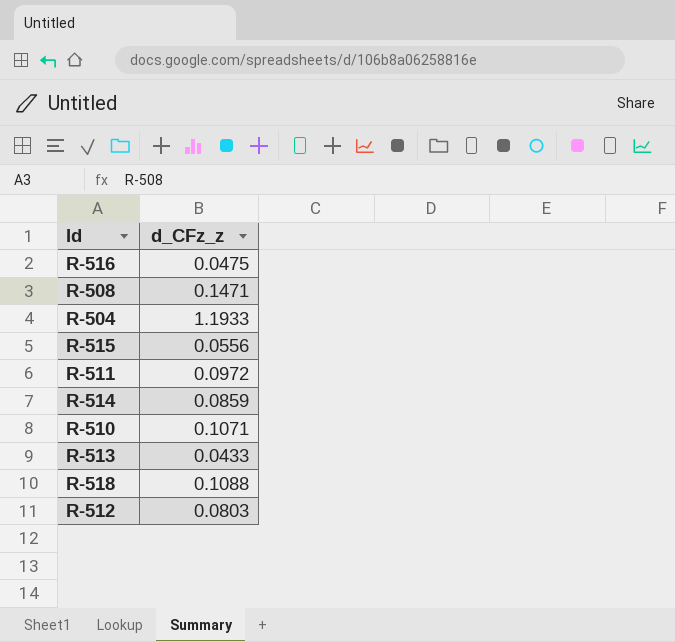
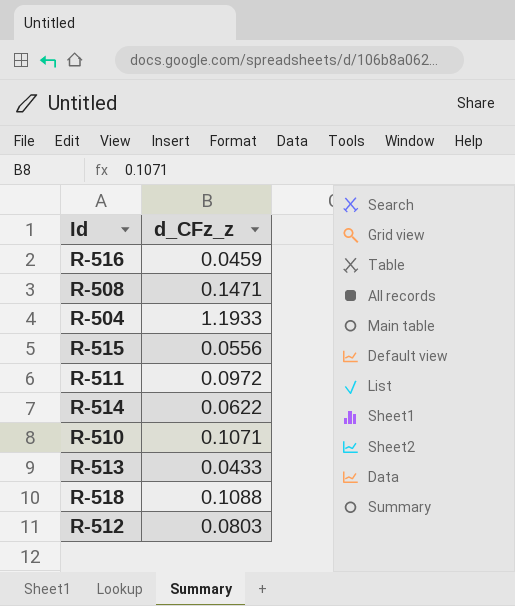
R-516 | d_CFz_z: 0.0475 -> 0.0459
R-514 | d_CFz_z: 0.0859 -> 0.0622

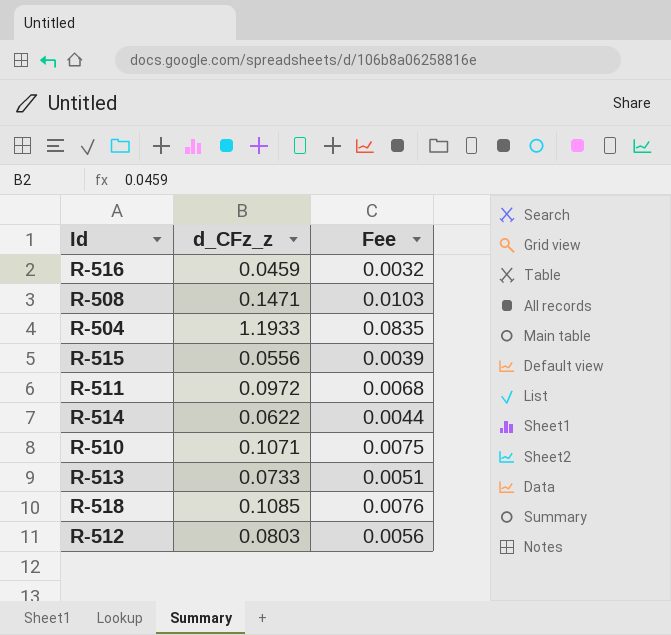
column Fee | formula: none -> [d_CFz_z] * 0.07
R-513 | d_CFz_z: 0.0433 -> 0.0733
R-518 | d_CFz_z: 0.1088 -> 0.1085

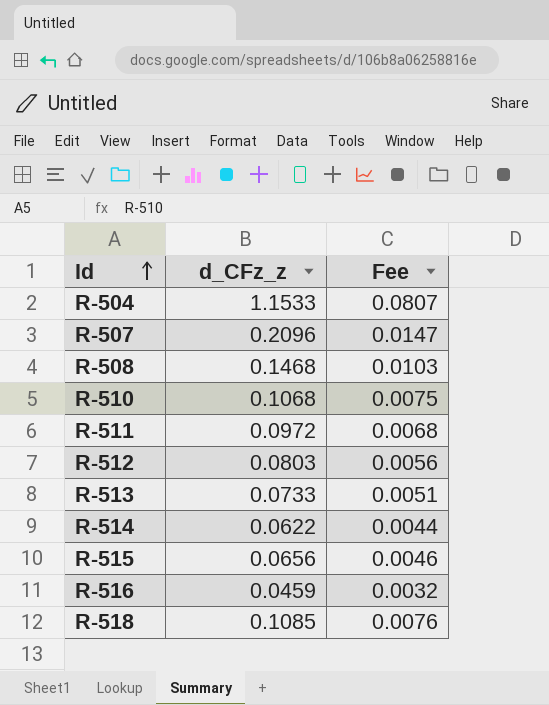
row order: none -> Id ascending
R-504 | d_CFz_z: 1.1933 -> 1.1533
R-504 | Fee: 0.0835 -> 0.0807
row R-507: none -> 0.2096 | 0.0147
R-508 | d_CFz_z: 0.1471 -> 0.1468
R-510 | d_CFz_z: 0.1071 -> 0.1068
R-515 | d_CFz_z: 0.0556 -> 0.0656
R-515 | Fee: 0.0039 -> 0.0046

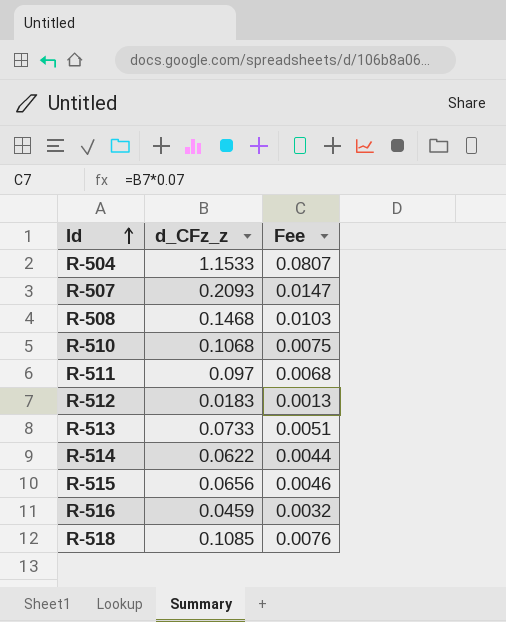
R-507 | d_CFz_z: 0.2096 -> 0.2093
R-511 | d_CFz_z: 0.0972 -> 0.097
R-512 | d_CFz_z: 0.0803 -> 0.0183
R-512 | Fee: 0.0056 -> 0.0013

